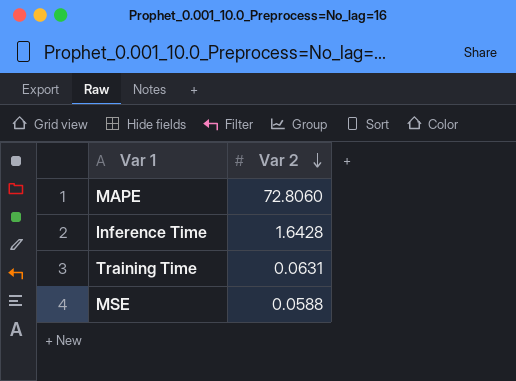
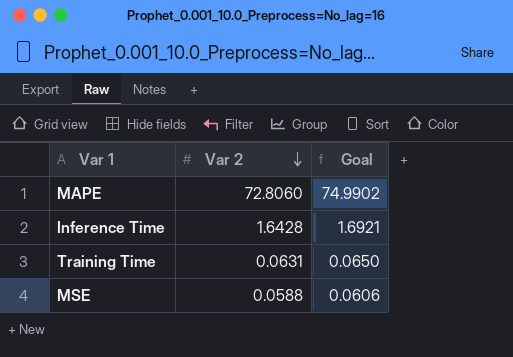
column Goal | formula: none -> [Var 2] * 1.03

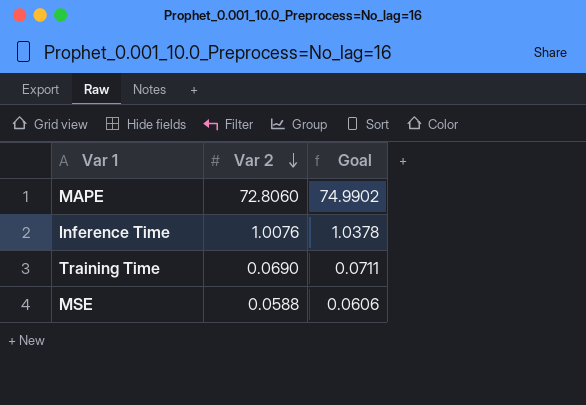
Inference Time | Var 2: 1.6428 -> 1.0076
Inference Time | Goal: 1.6921 -> 1.0378
Training Time | Var 2: 0.0631 -> 0.0690
Training Time | Goal: 0.0650 -> 0.0711

